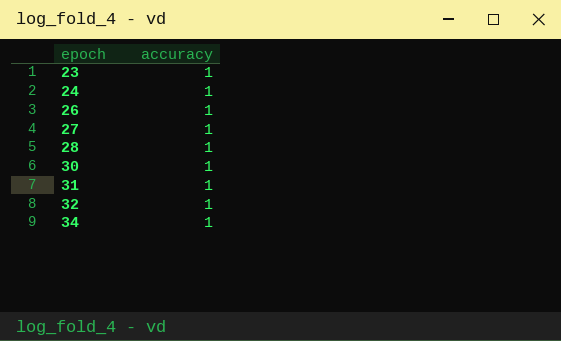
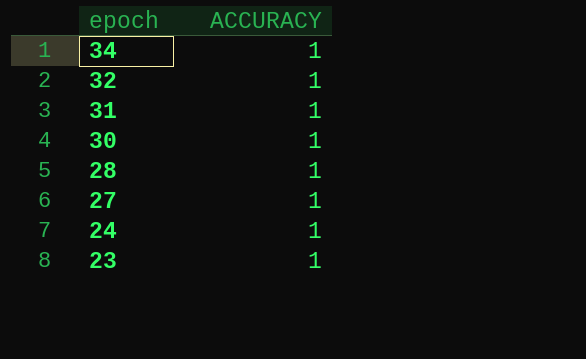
row order: epoch ascending -> epoch descending
column name: accuracy -> ACCURACY
row 26: 1 -> none

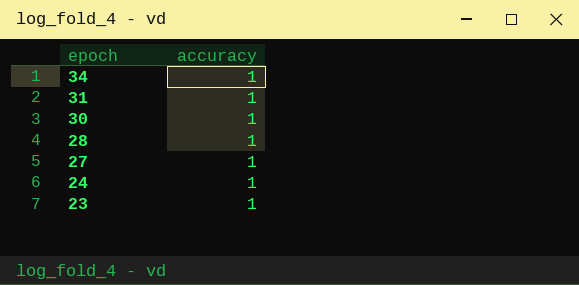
column name: ACCURACY -> accuracy
row 32: 1 -> none

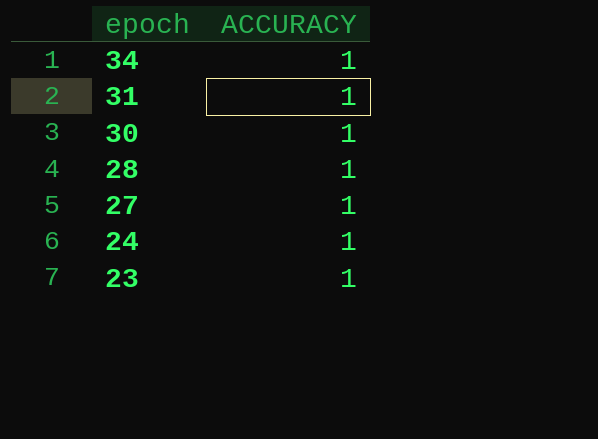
column name: accuracy -> ACCURACY

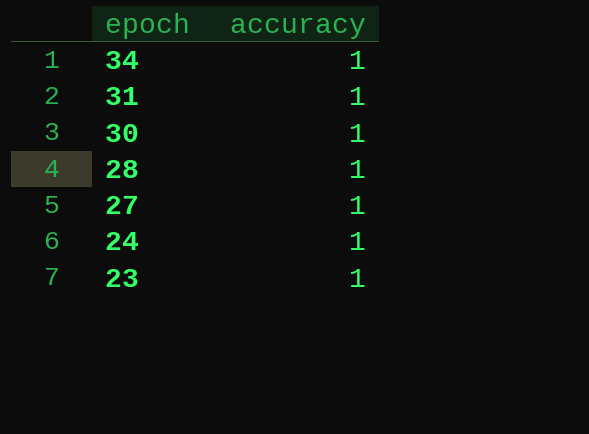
column name: ACCURACY -> accuracy

